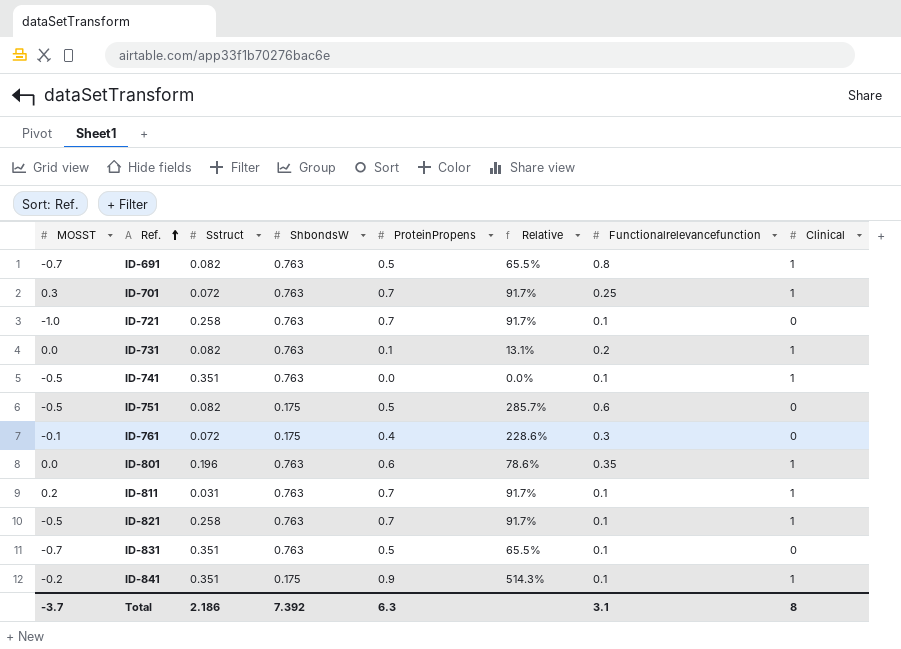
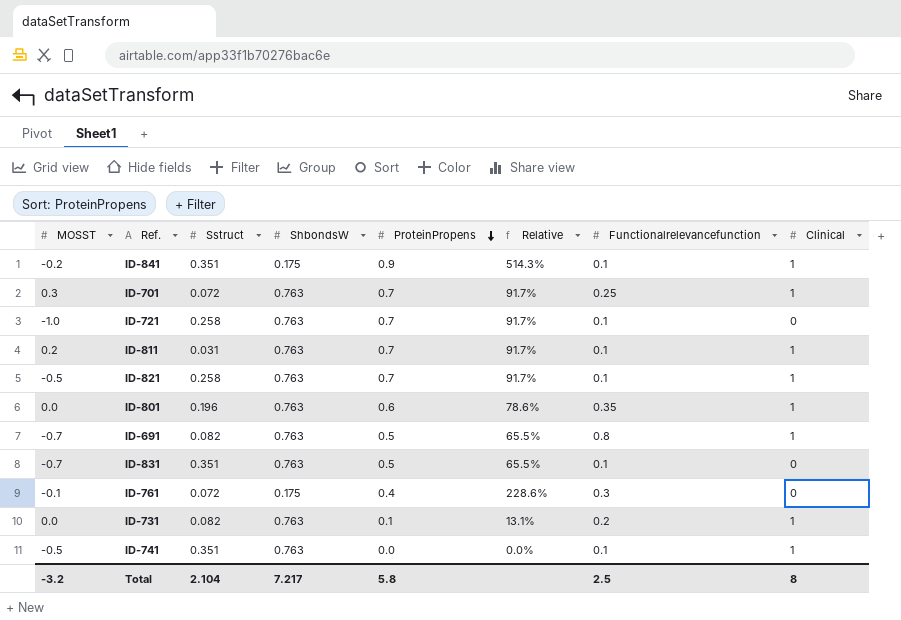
row order: Ref. ascending -> ProteinPropens descending
row ID-751: -0.5 | 0.082 | 0.175 | 0.5 | 285.7% | 0.6 | 0 -> none
Total | MOSST: -3.7 -> -3.2
Total | Sstruct: 2.186 -> 2.104
Total | ShbondsW: 7.392 -> 7.217
Total | ProteinPropens: 6.3 -> 5.8
Total | Functionalrelevancefunction: 3.1 -> 2.5

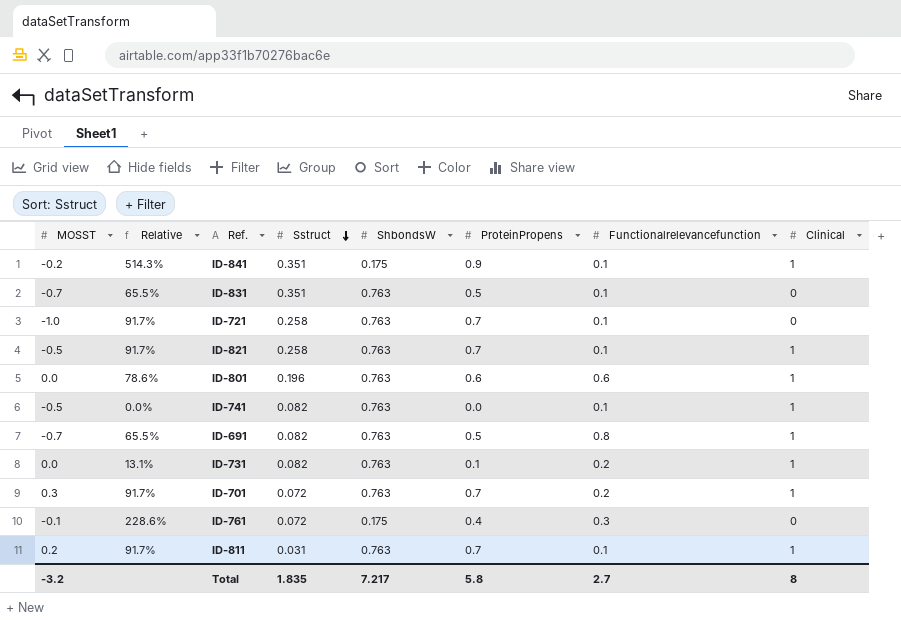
row order: ProteinPropens descending -> Sstruct descending
column Relative | position: 6 -> 2
ID-801 | Functionalrelevancefunction: 0.35 -> 0.6
ID-741 | Sstruct: 0.351 -> 0.082
ID-701 | Functionalrelevancefunction: 0.25 -> 0.2
Total | Sstruct: 2.104 -> 1.835
Total | Functionalrelevancefunction: 2.5 -> 2.7

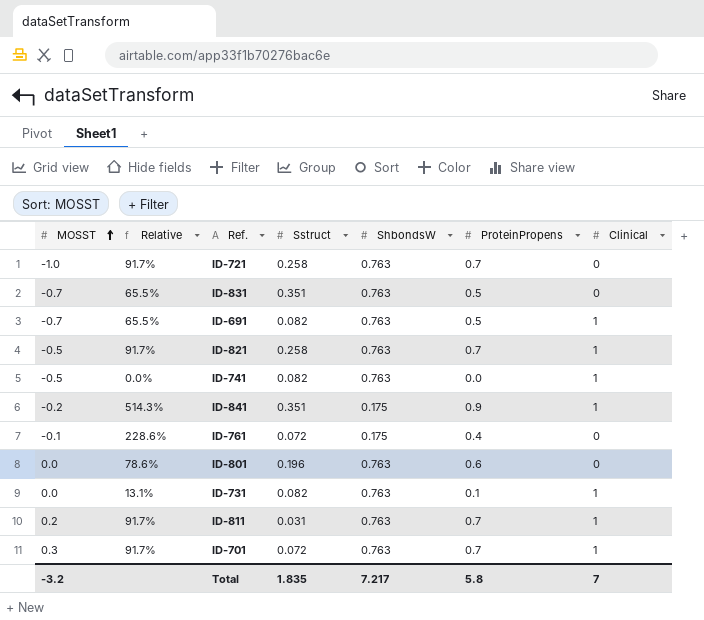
row order: Sstruct descending -> MOSST ascending
column Functionalrelevancefunction | position: 7 -> none
ID-801 | Clinical: 1 -> 0
Total | Clinical: 8 -> 7

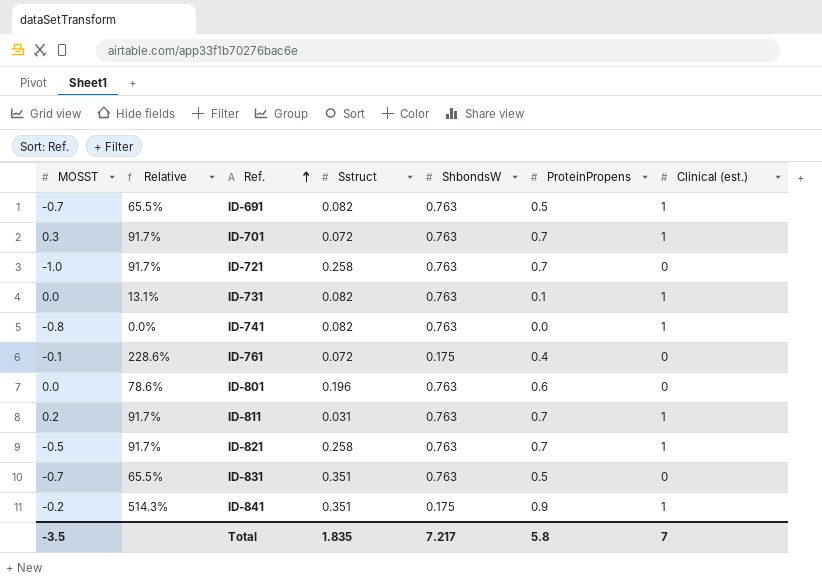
row order: MOSST ascending -> Ref. ascending
column name: Clinical -> Clinical (est.)
ID-741 | MOSST: -0.5 -> -0.8
Total | MOSST: -3.2 -> -3.5

